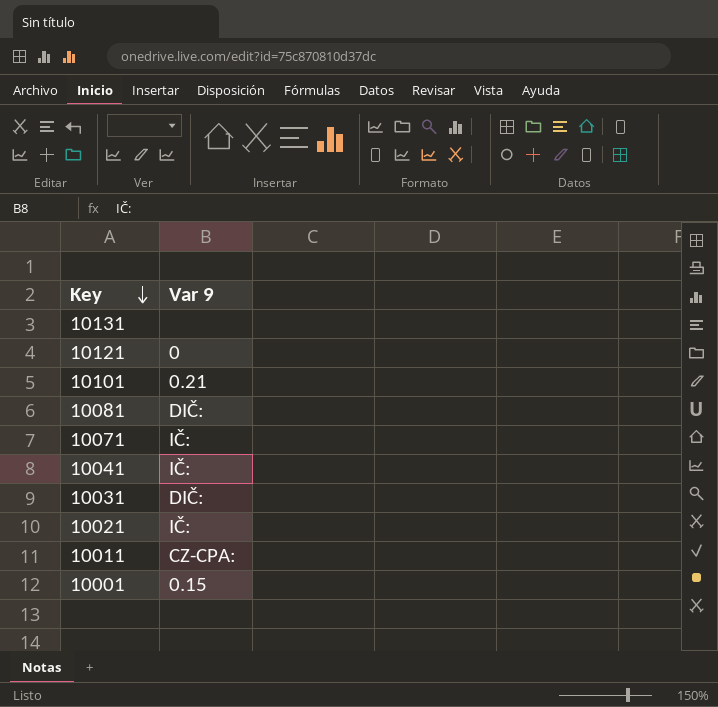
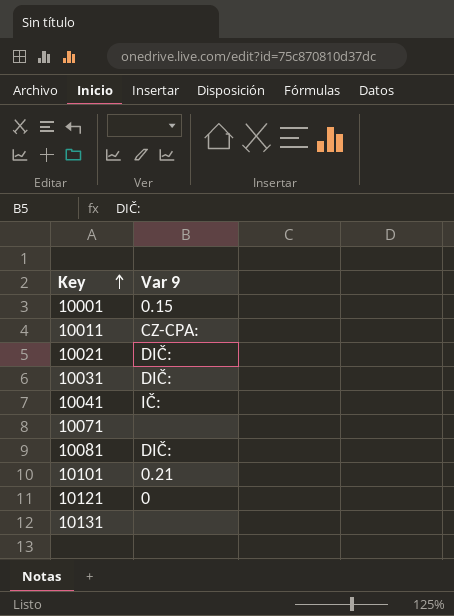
row order: Key descending -> Key ascending
10021 | Var 9: IČ: -> DIČ:
10071 | Var 9: IČ: -> none

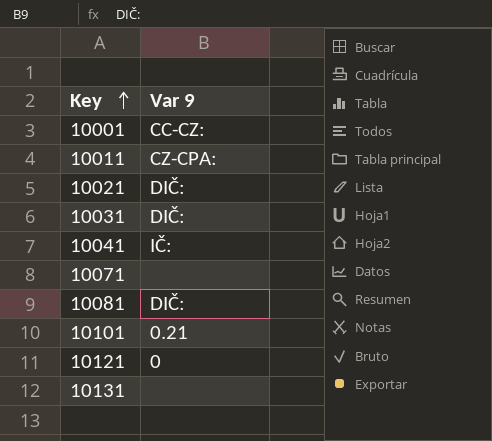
10001 | Var 9: 0.15 -> CC-CZ:

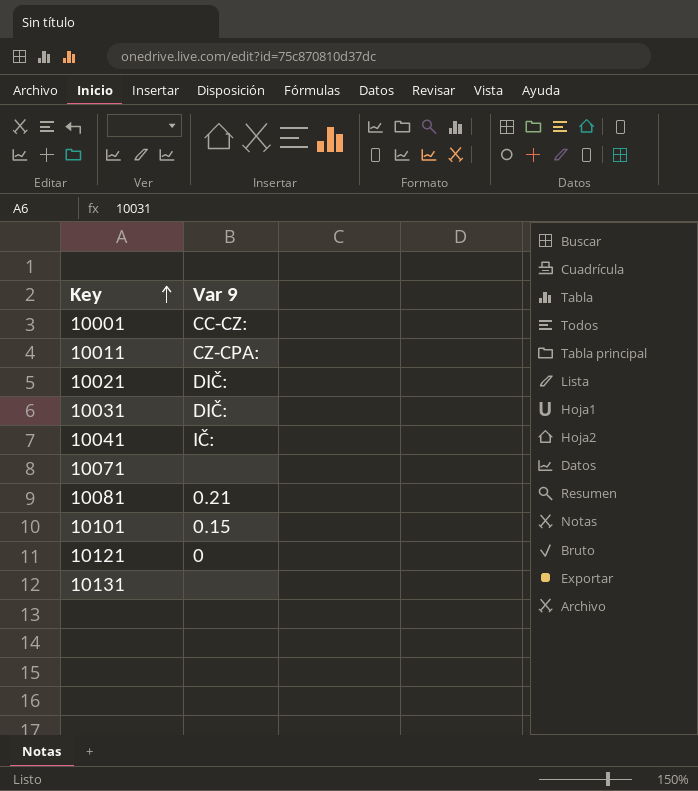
10081 | Var 9: DIČ: -> 0.21
10101 | Var 9: 0.21 -> 0.15

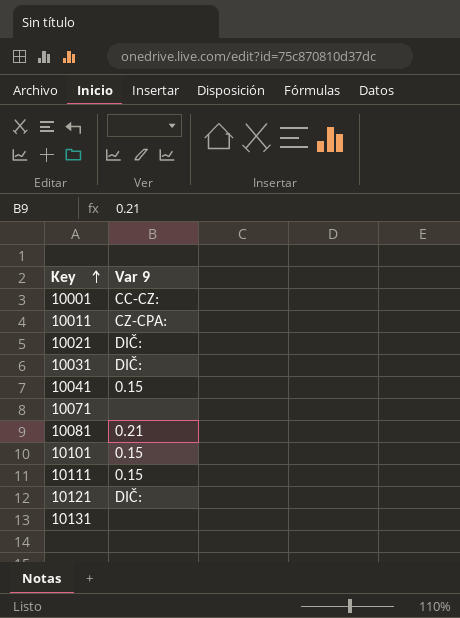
10041 | Var 9: IČ: -> 0.15
row 10111: none -> 0.15
10121 | Var 9: 0 -> DIČ:

